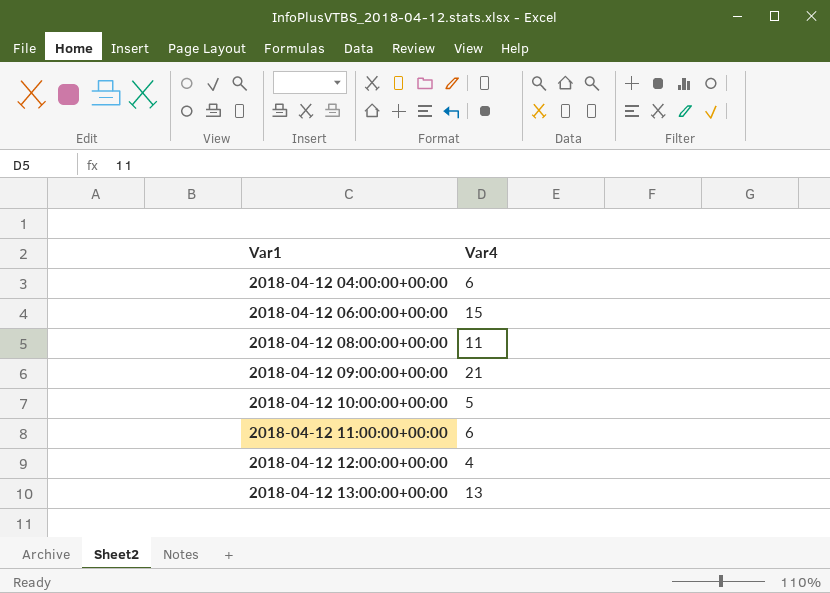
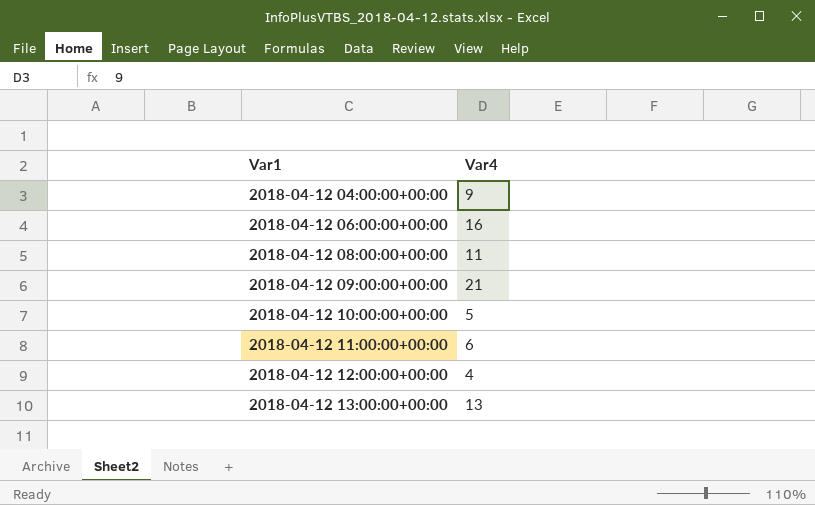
2018-04-12 04:00:00+00:00 | Var4: 6 -> 9
2018-04-12 06:00:00+00:00 | Var4: 15 -> 16

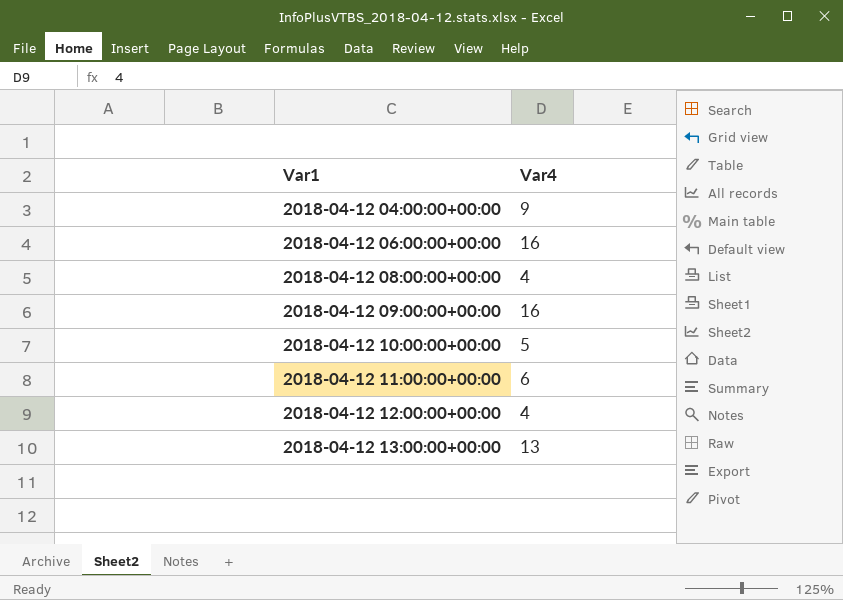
2018-04-12 08:00:00+00:00 | Var4: 11 -> 4
2018-04-12 09:00:00+00:00 | Var4: 21 -> 16

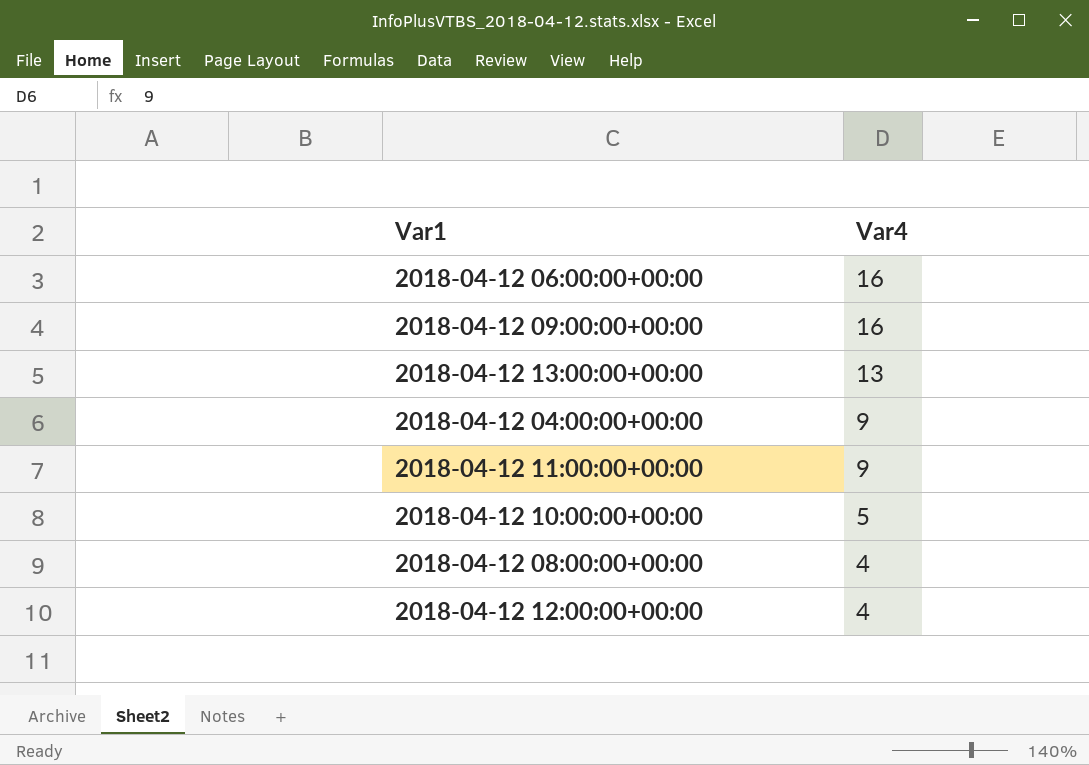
row order: Var1 ascending -> Var4 descending
2018-04-12 11:00:00+00:00 | Var4: 6 -> 9

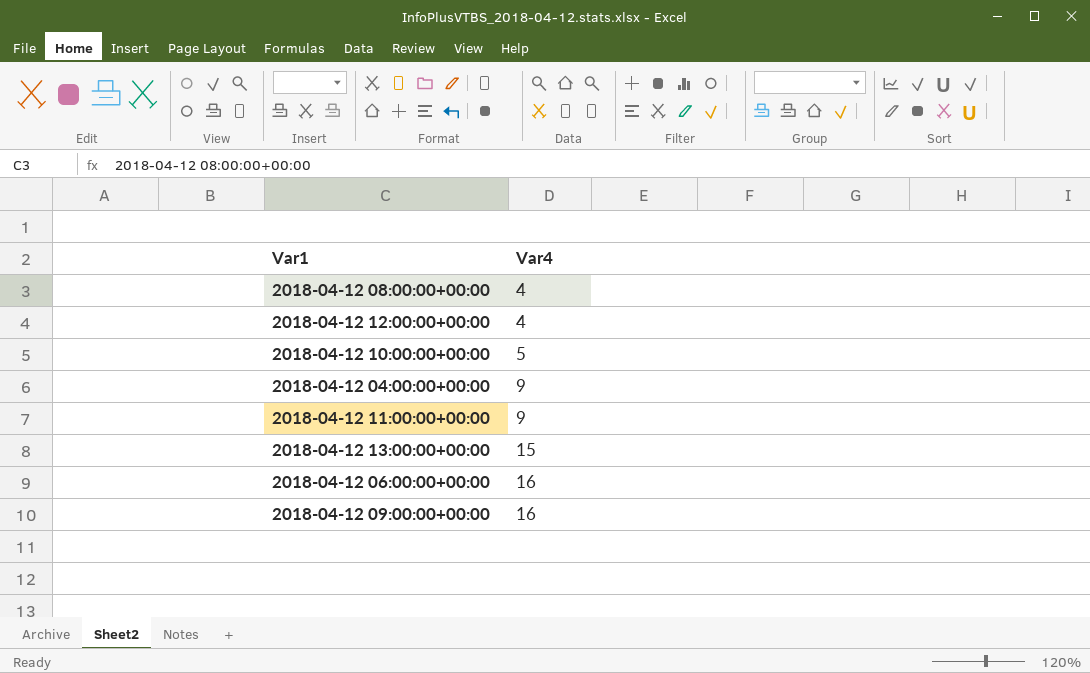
row order: Var4 descending -> Var4 ascending
2018-04-12 13:00:00+00:00 | Var4: 13 -> 15

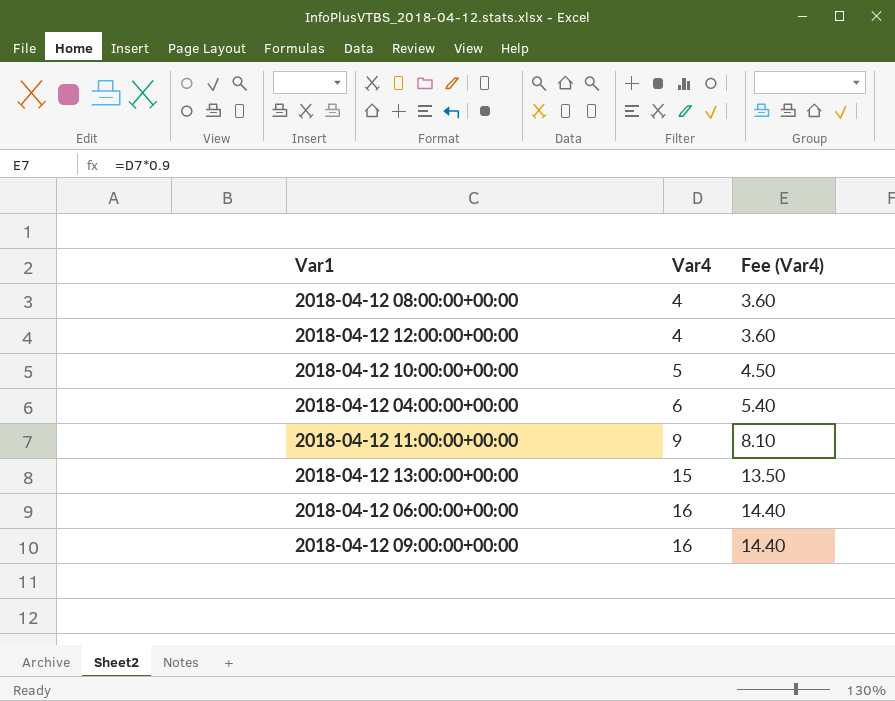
column Fee (Var4) | formula: none -> [Var4] * 0.9
2018-04-12 04:00:00+00:00 | Var4: 9 -> 6

